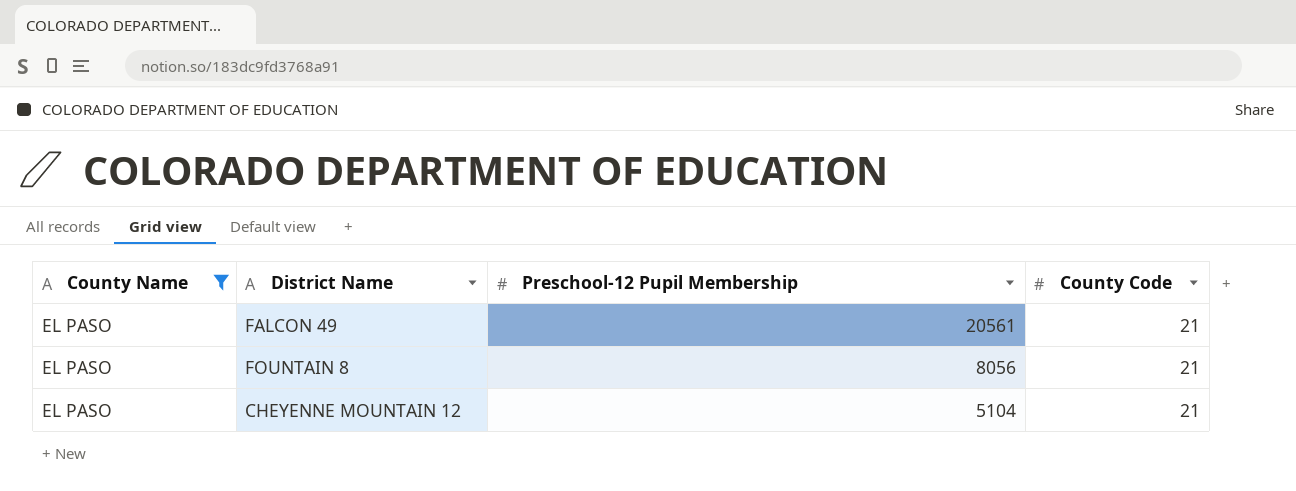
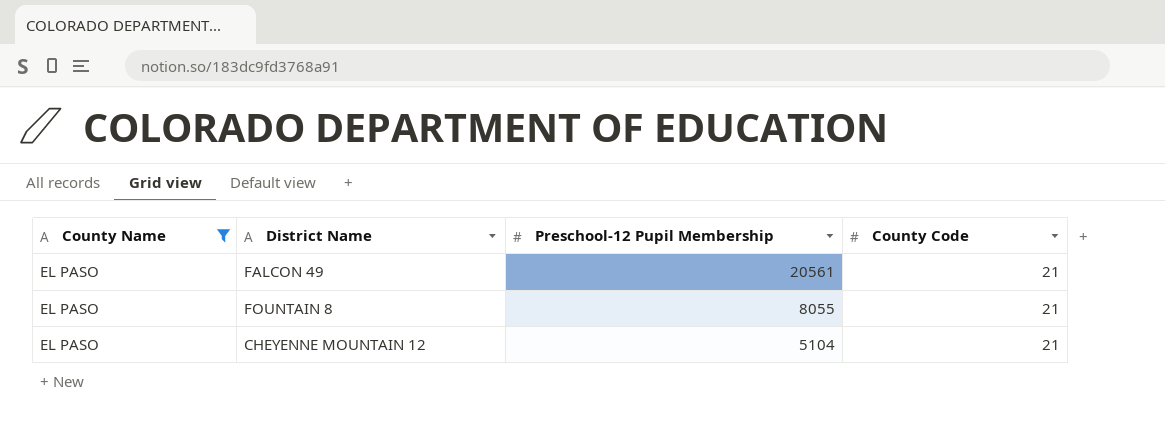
FOUNTAIN 8 | Preschool-12 Pupil Membership: 8056 -> 8055

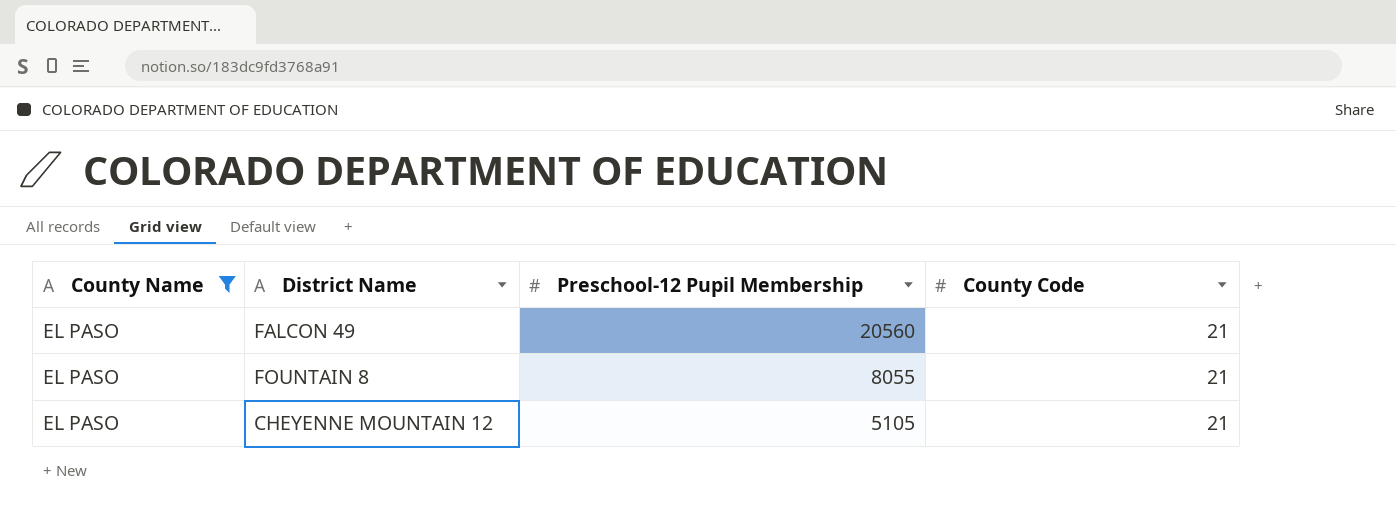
FALCON 49 | Preschool-12 Pupil Membership: 20561 -> 20560
CHEYENNE MOUNTAIN 12 | Preschool-12 Pupil Membership: 5104 -> 5105

